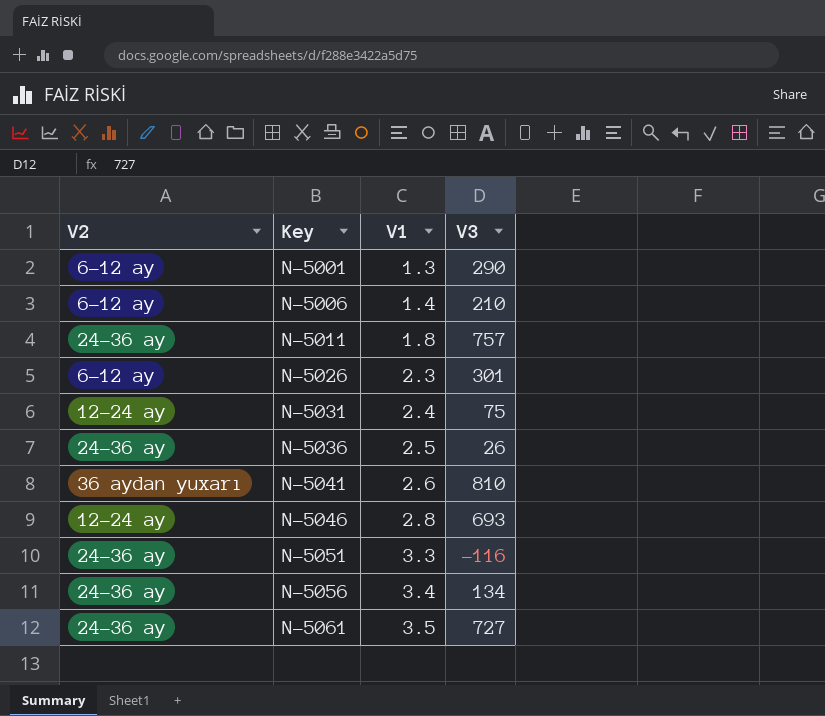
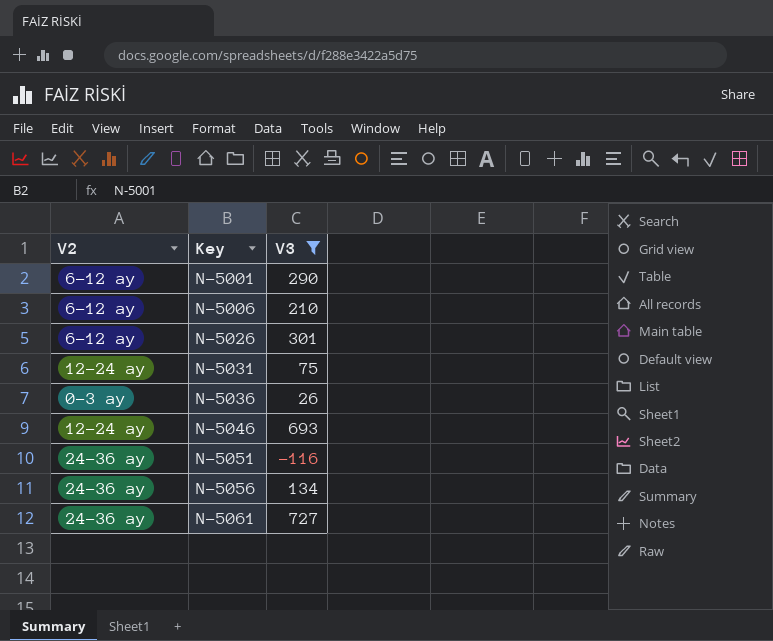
filter: none -> V3 <= 727
column V1 | position: 3 -> none
N-5036 | V2: 24-36 ay -> 0-3 ay

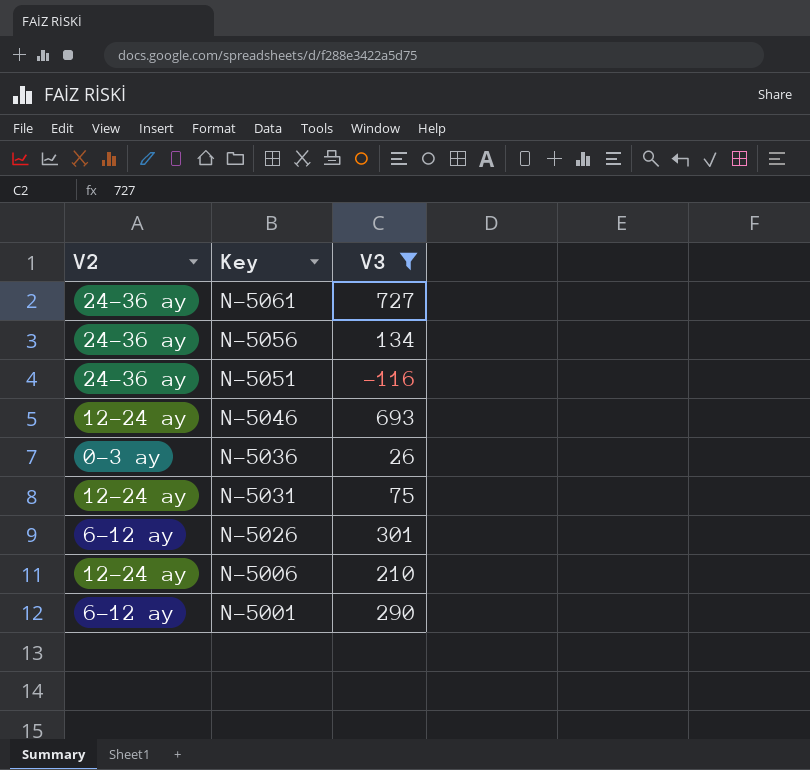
row order: Key ascending -> Key descending
N-5006 | V2: 6-12 ay -> 12-24 ay

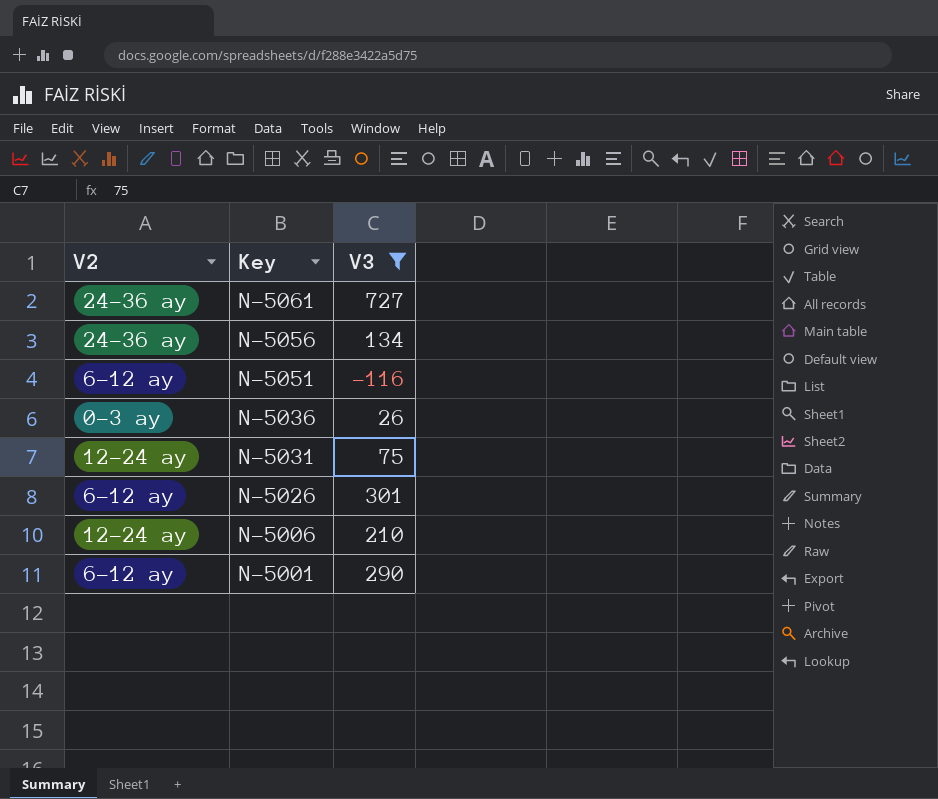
row N-5046: 12-24 ay | 693 -> none
N-5051 | V2: 24-36 ay -> 6-12 ay

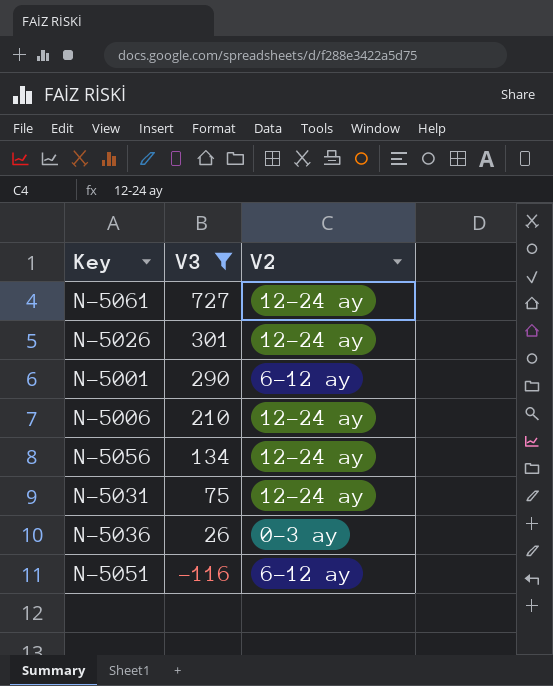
row order: Key descending -> V3 descending
column V2 | position: 1 -> 3
N-5061 | V2: 24-36 ay -> 12-24 ay
N-5026 | V2: 6-12 ay -> 12-24 ay
N-5056 | V2: 24-36 ay -> 12-24 ay

